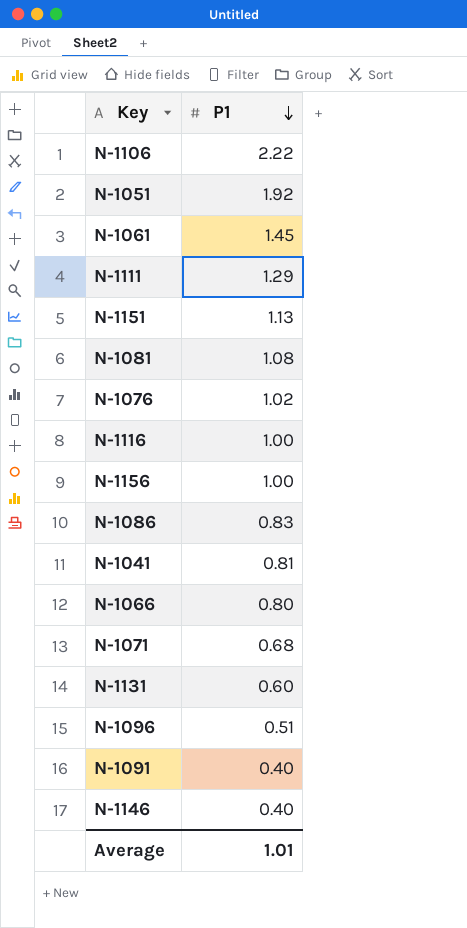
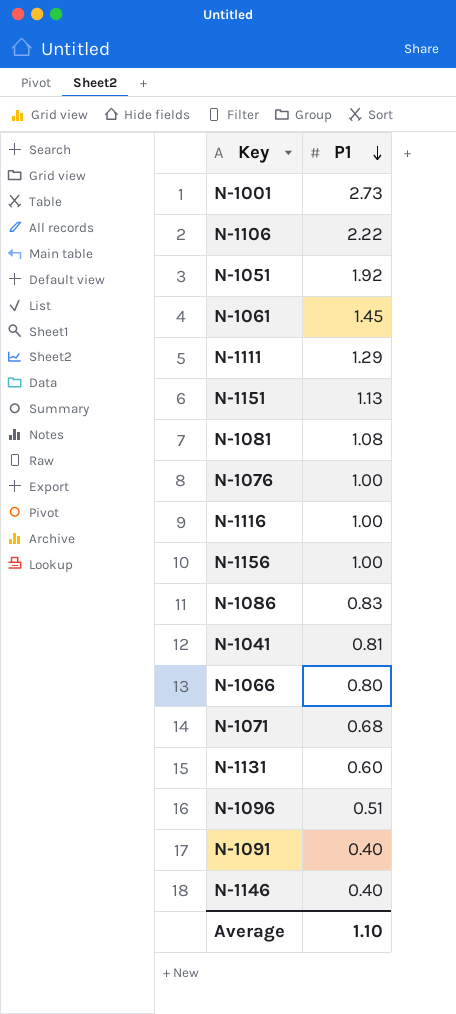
row N-1001: none -> 2.73
N-1076 | P1: 1.02 -> 1.00
Average | P1: 1.01 -> 1.10

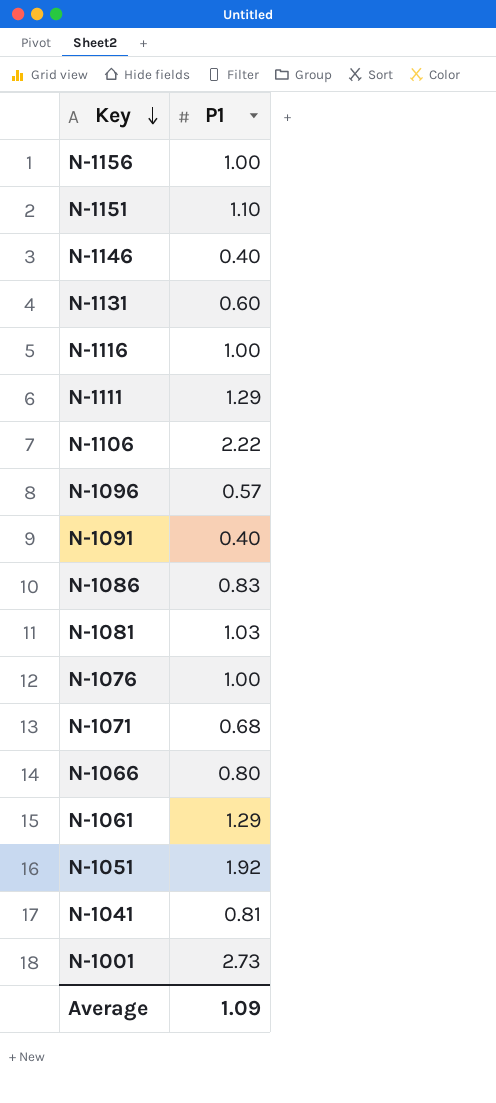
row order: P1 descending -> Key descending
N-1151 | P1: 1.13 -> 1.10
N-1096 | P1: 0.51 -> 0.57
N-1081 | P1: 1.08 -> 1.03
N-1061 | P1: 1.45 -> 1.29
Average | P1: 1.10 -> 1.09

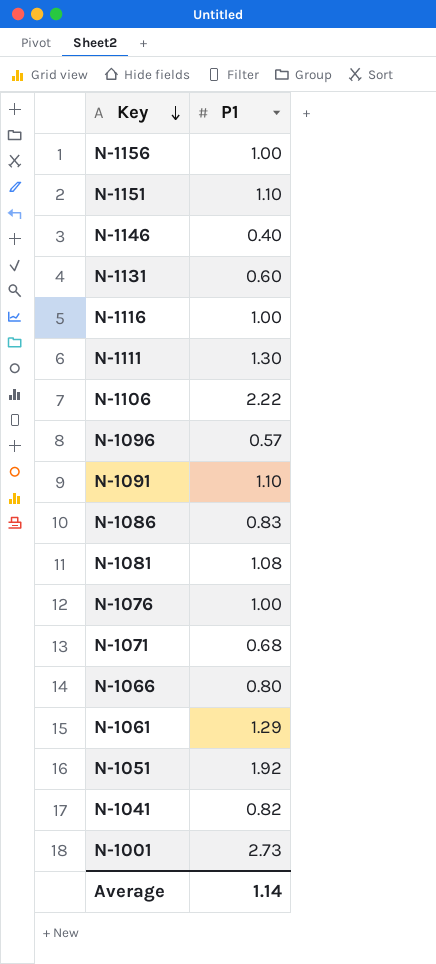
N-1111 | P1: 1.29 -> 1.30
N-1091 | P1: 0.40 -> 1.10
N-1081 | P1: 1.03 -> 1.08
N-1041 | P1: 0.81 -> 0.82
Average | P1: 1.09 -> 1.14

